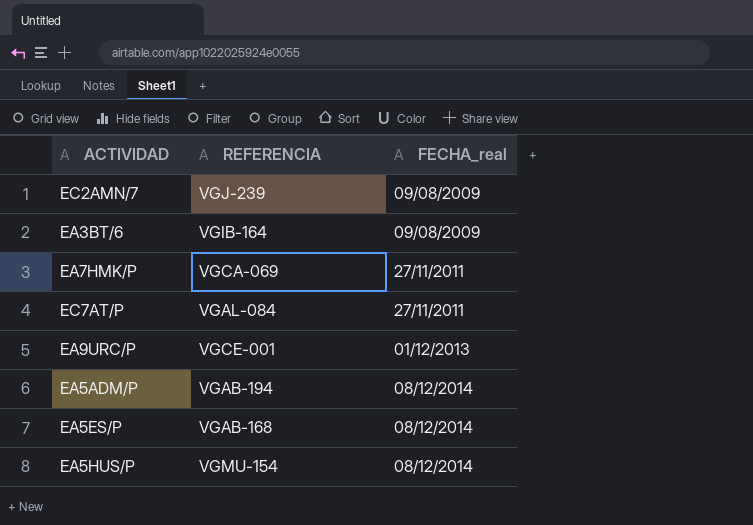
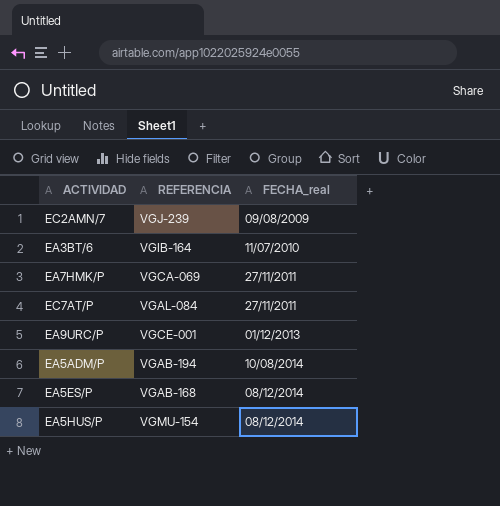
EA3BT/6 | FECHA_real: 09/08/2009 -> 11/07/2010
EA5ADM/P | FECHA_real: 08/12/2014 -> 10/08/2014

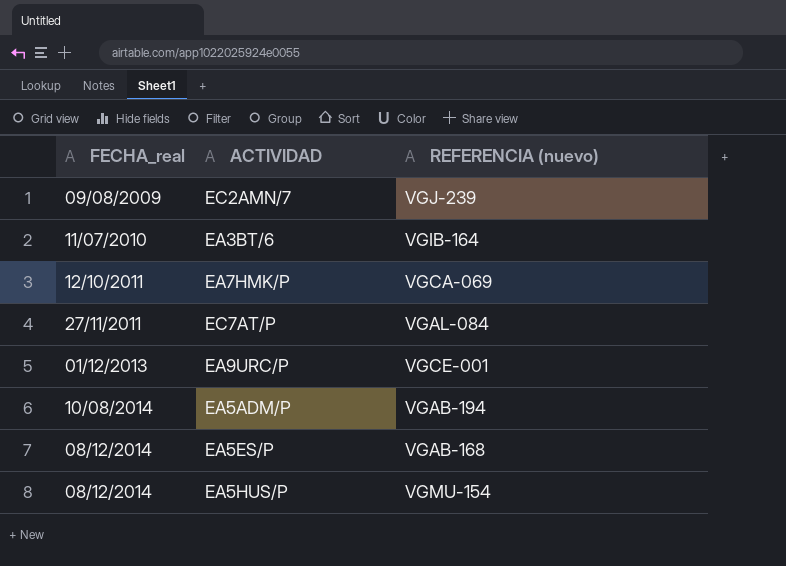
column FECHA_real | position: 3 -> 1
column name: REFERENCIA -> REFERENCIA (nuevo)
EA7HMK/P | FECHA_real: 27/11/2011 -> 12/10/2011

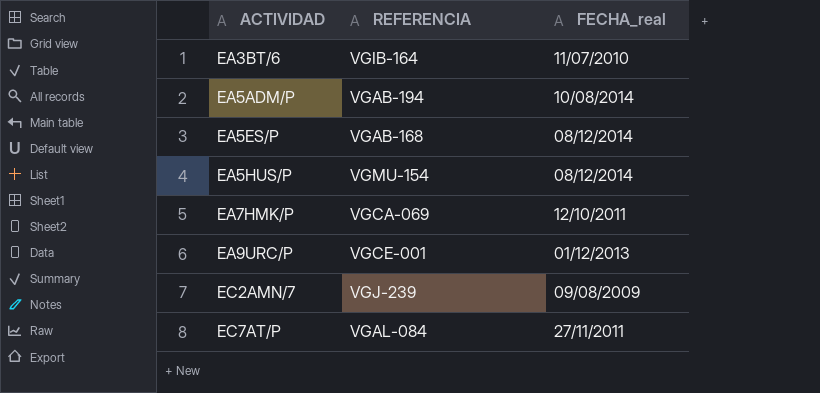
row order: FECHA_real ascending -> ACTIVIDAD ascending
column name: REFERENCIA (nuevo) -> REFERENCIA
column FECHA_real | position: 1 -> 3

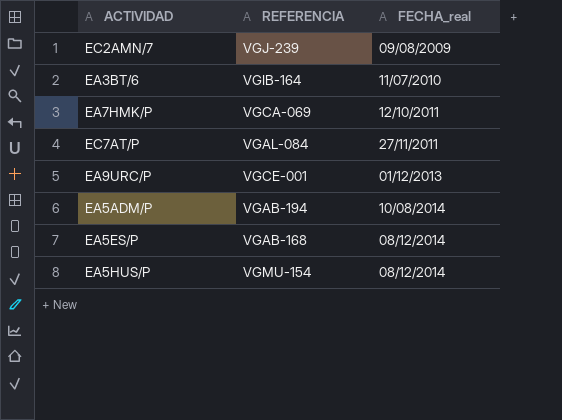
row order: ACTIVIDAD ascending -> FECHA_real ascending

